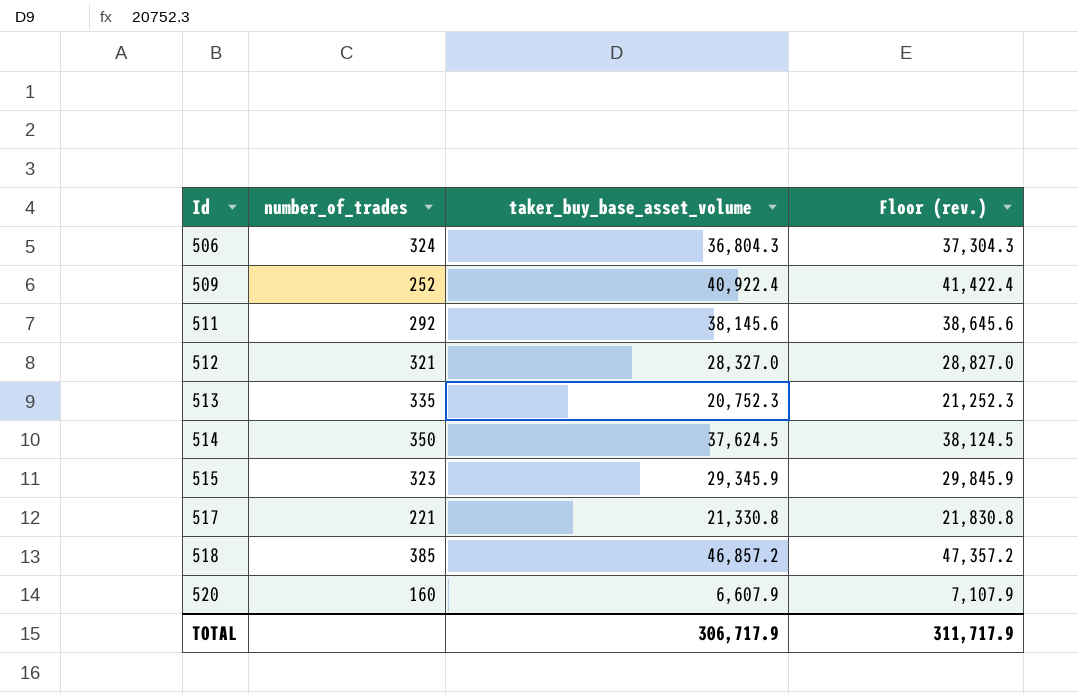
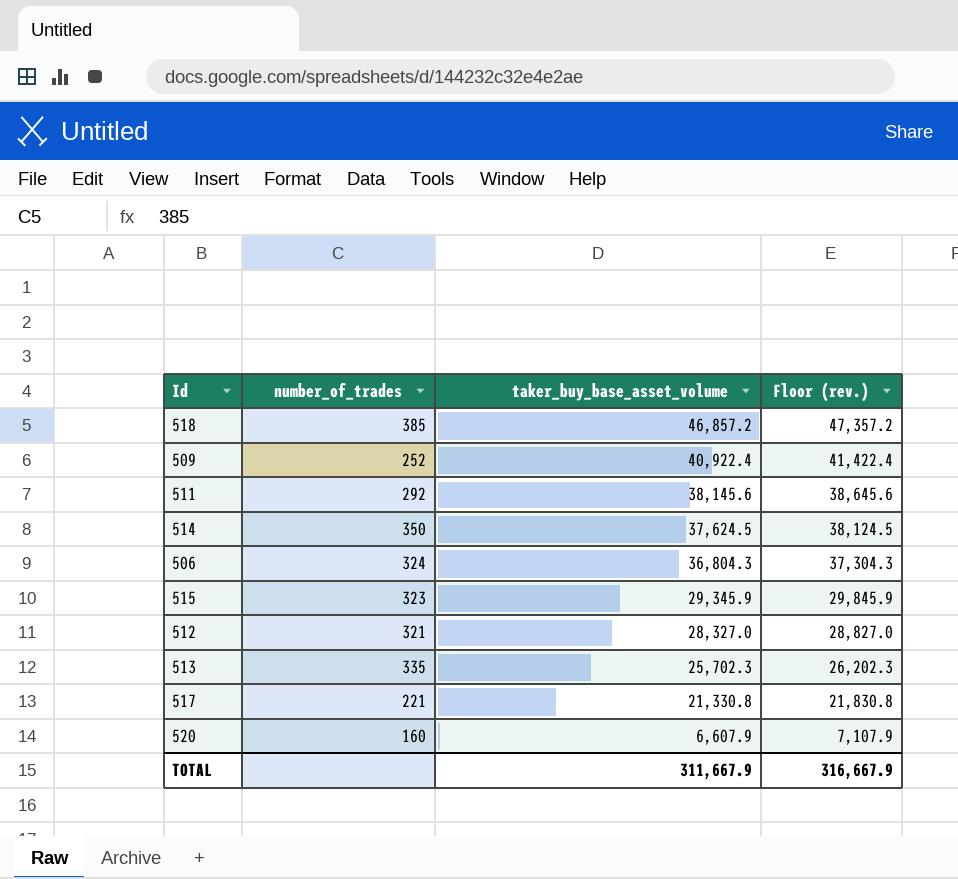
row order: Id ascending -> taker_buy_base_asset_volume descending
513 | taker_buy_base_asset_volume: 20,752.3 -> 25,702.3
513 | Floor (rev.): 21,252.3 -> 26,202.3
TOTAL | taker_buy_base_asset_volume: 306,717.9 -> 311,667.9
TOTAL | Floor (rev.): 311,717.9 -> 316,667.9

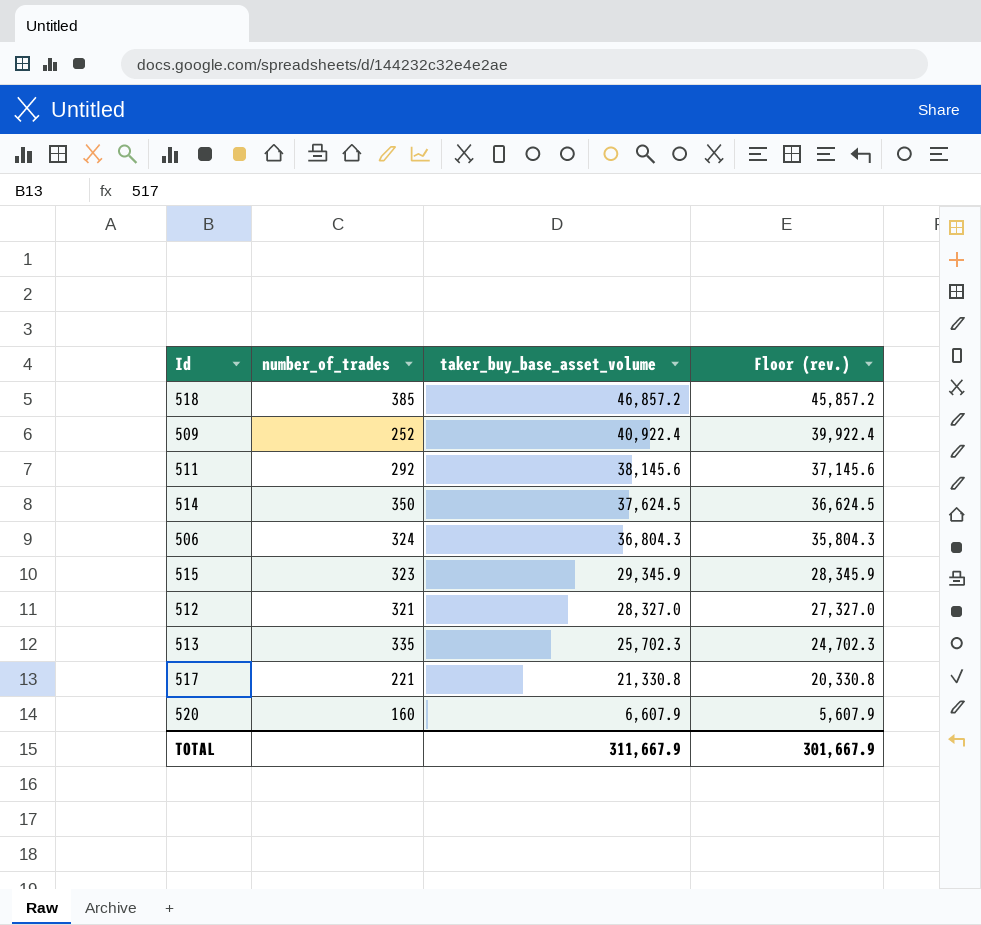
column Floor (rev.) | formula: [taker_buy_base_asset_volume] + 500 -> [taker_buy_base_asset_volume] - 1000
TOTAL | Floor (rev.): 316,667.9 -> 301,667.9

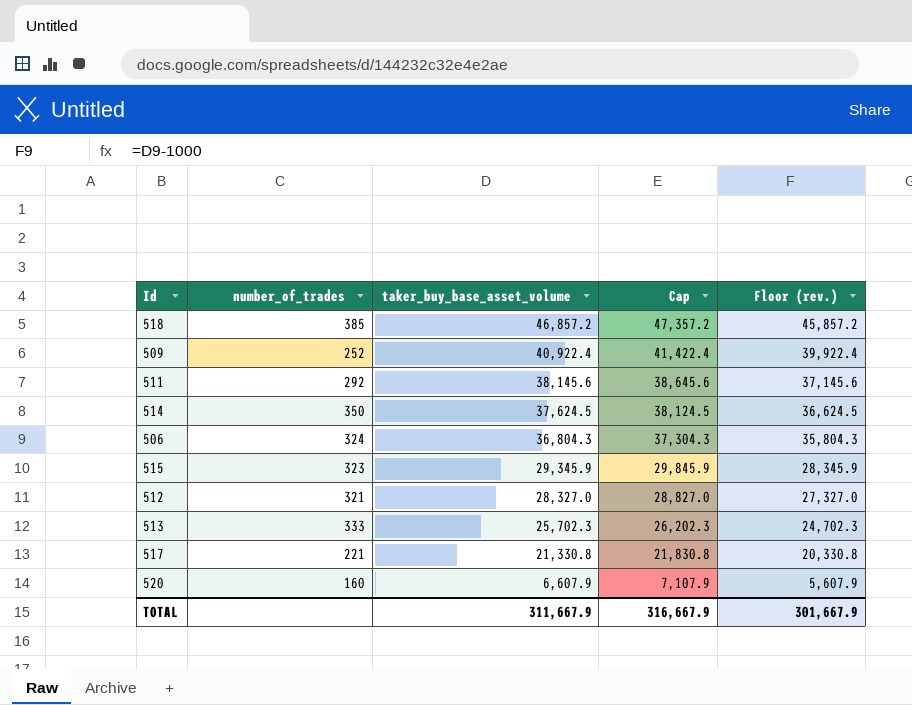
column Cap | formula: none -> [taker_buy_base_asset_volume] + 500
513 | number_of_trades: 335 -> 333

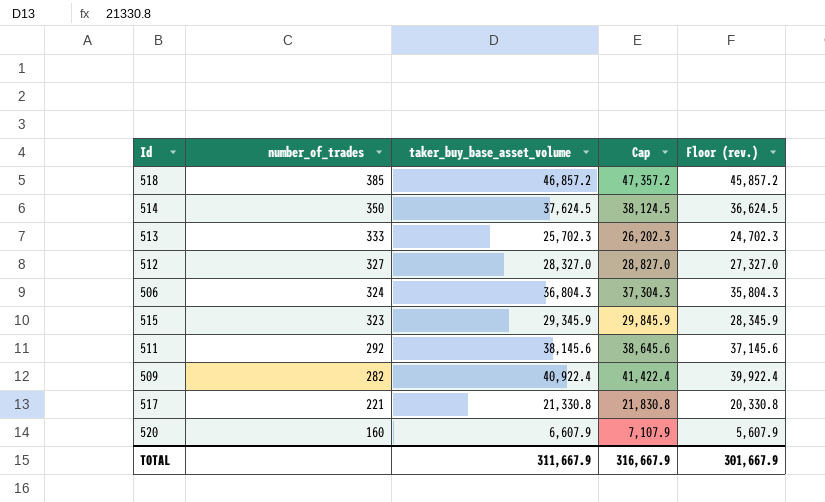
row order: taker_buy_base_asset_volume descending -> number_of_trades descending
512 | number_of_trades: 321 -> 327
509 | number_of_trades: 252 -> 282

